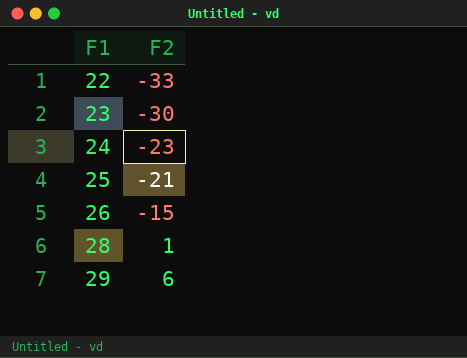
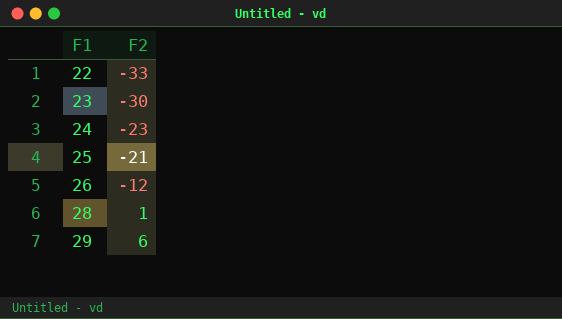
26 | F2: -15 -> -12

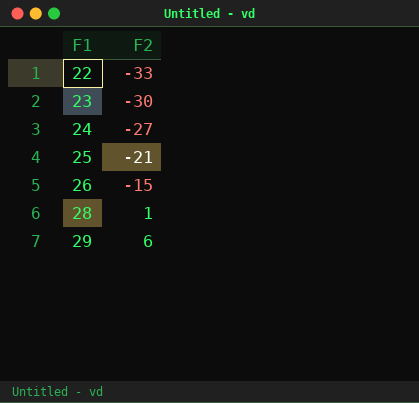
24 | F2: -23 -> -27
26 | F2: -12 -> -15

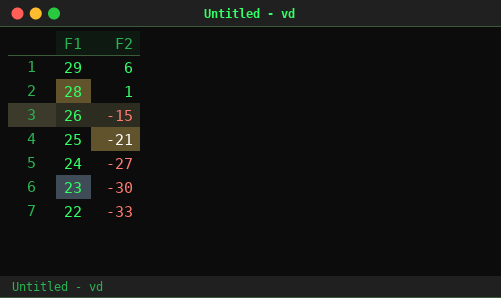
row order: F1 ascending -> F1 descending

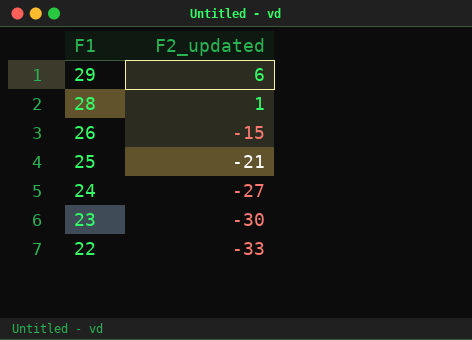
column name: F2 -> F2_updated

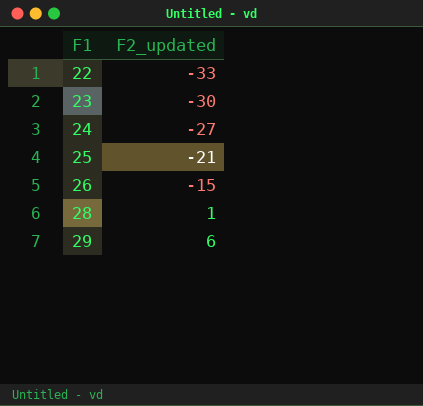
row order: F1 descending -> F1 ascending

